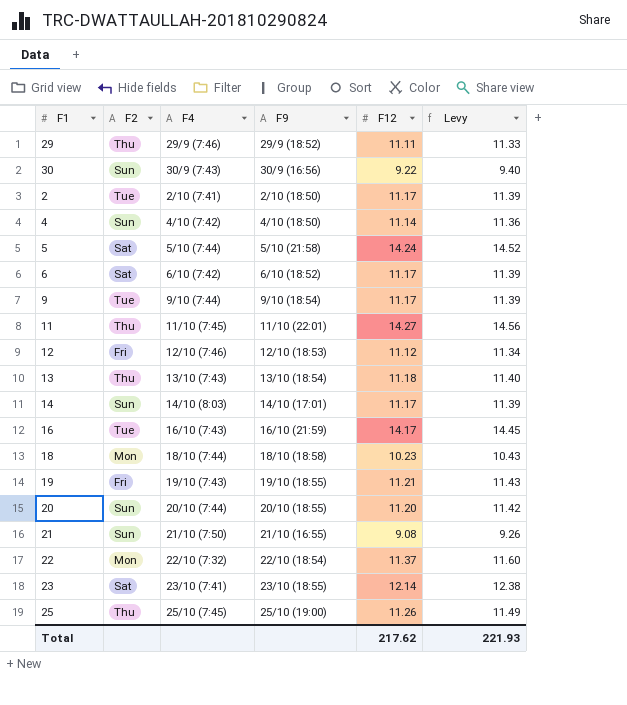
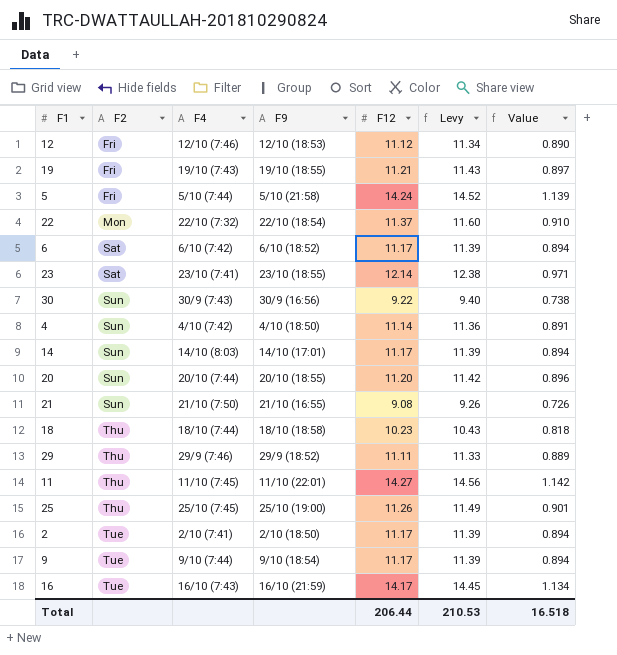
row order: none -> F2 ascending
column Value | formula: none -> [F12] * 0.08
row 13: Thu | 13/10 (7:43) | 13/10 (18:54) | 11.18 | 11.40 -> none
5 | F2: Sat -> Fri
18 | F2: Mon -> Thu
Total | F12: 217.62 -> 206.44
Total | Levy: 221.93 -> 210.53

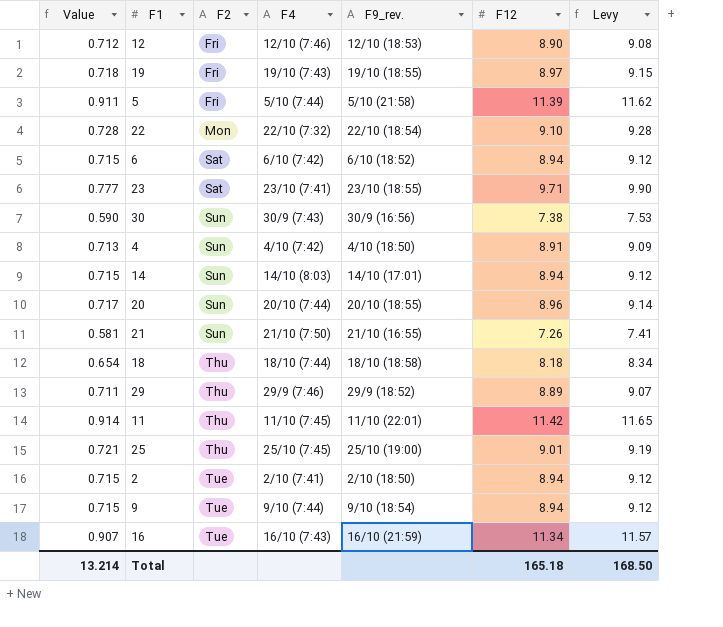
column Value | position: 7 -> 1
column name: F9 -> F9_rev.
12 | Value: 0.890 -> 0.712
12 | F12: 11.12 -> 8.90
12 | Levy: 11.34 -> 9.08
19 | Value: 0.897 -> 0.718
19 | F12: 11.21 -> 8.97
19 | Levy: 11.43 -> 9.15
5 | Value: 1.139 -> 0.911
5 | F12: 14.24 -> 11.39
5 | Levy: 14.52 -> 11.62
22 | Value: 0.910 -> 0.728
22 | F12: 11.37 -> 9.10
22 | Levy: 11.60 -> 9.28
6 | Value: 0.894 -> 0.715
6 | F12: 11.17 -> 8.94
6 | Levy: 11.39 -> 9.12
23 | Value: 0.971 -> 0.777
23 | F12: 12.14 -> 9.71
23 | Levy: 12.38 -> 9.90
30 | Value: 0.738 -> 0.590
30 | F12: 9.22 -> 7.38
30 | Levy: 9.40 -> 7.53
4 | Value: 0.891 -> 0.713
4 | F12: 11.14 -> 8.91
4 | Levy: 11.36 -> 9.09
14 | Value: 0.894 -> 0.715
14 | F12: 11.17 -> 8.94
14 | Levy: 11.39 -> 9.12
20 | Value: 0.896 -> 0.717
20 | F12: 11.20 -> 8.96
20 | Levy: 11.42 -> 9.14
21 | Value: 0.726 -> 0.581
21 | F12: 9.08 -> 7.26
21 | Levy: 9.26 -> 7.41
18 | Value: 0.818 -> 0.654
18 | F12: 10.23 -> 8.18
18 | Levy: 10.43 -> 8.34
29 | Value: 0.889 -> 0.711
29 | F12: 11.11 -> 8.89
29 | Levy: 11.33 -> 9.07
11 | Value: 1.142 -> 0.914
11 | F12: 14.27 -> 11.42
11 | Levy: 14.56 -> 11.65
25 | Value: 0.901 -> 0.721
25 | F12: 11.26 -> 9.01
25 | Levy: 11.49 -> 9.19
2 | Value: 0.894 -> 0.715
2 | F12: 11.17 -> 8.94
2 | Levy: 11.39 -> 9.12
9 | Value: 0.894 -> 0.715
9 | F12: 11.17 -> 8.94
9 | Levy: 11.39 -> 9.12
16 | Value: 1.134 -> 0.907
16 | F12: 14.17 -> 11.34
16 | Levy: 14.45 -> 11.57
Total | Value: 16.518 -> 13.214
Total | F12: 206.44 -> 165.18
Total | Levy: 210.53 -> 168.50

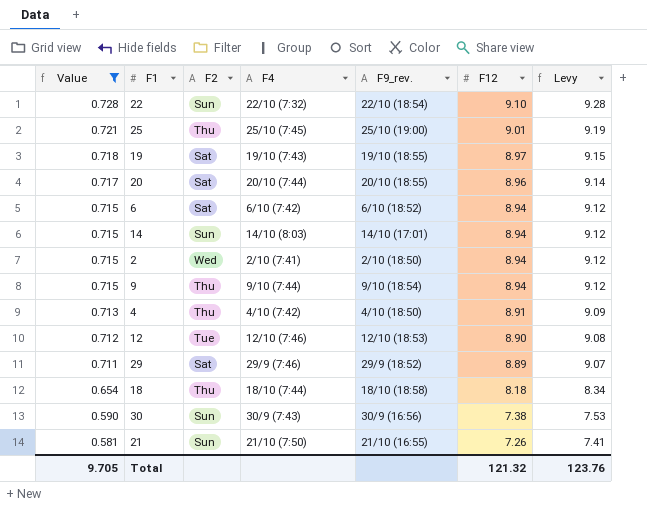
filter: none -> Value <= 0.728
row order: F2 ascending -> Value descending
22 | F2: Mon -> Sun
19 | F2: Fri -> Sat
20 | F2: Sun -> Sat
2 | F2: Tue -> Wed
9 | F2: Tue -> Thu
4 | F2: Sun -> Thu
12 | F2: Fri -> Tue
29 | F2: Thu -> Sat
Total | Value: 13.214 -> 9.705
Total | F12: 165.18 -> 121.32
Total | Levy: 168.50 -> 123.76

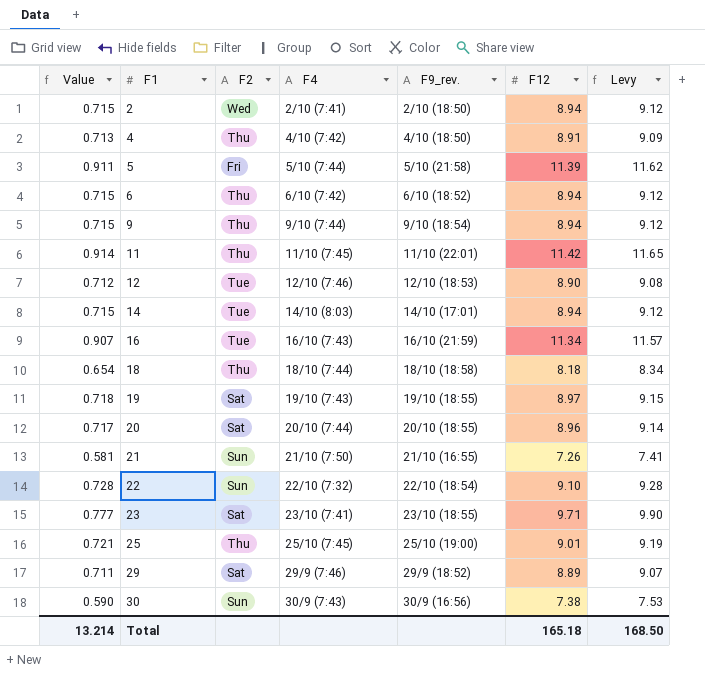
filter: Value <= 0.728 -> none
row order: Value descending -> F1 ascending
6 | F2: Sat -> Thu
14 | F2: Sun -> Tue
Total | Value: 9.705 -> 13.214
Total | F12: 121.32 -> 165.18
Total | Levy: 123.76 -> 168.50

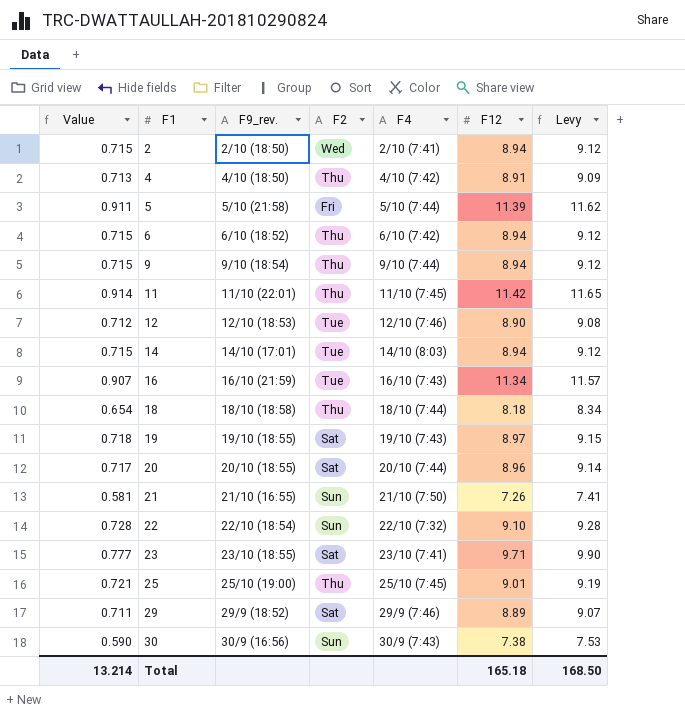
column F9_rev. | position: 5 -> 3

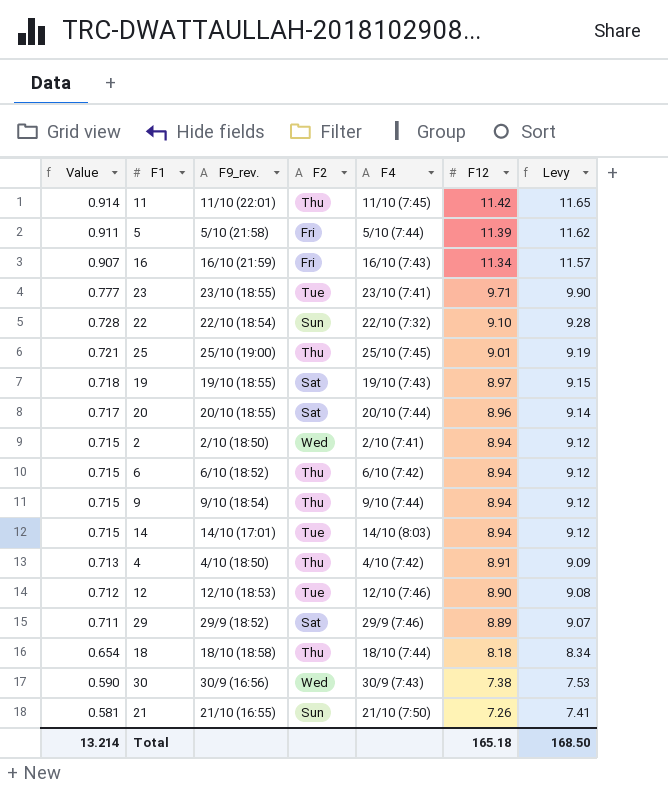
row order: F1 ascending -> Value descending
16 | F2: Tue -> Fri
23 | F2: Sat -> Tue
30 | F2: Sun -> Wed

